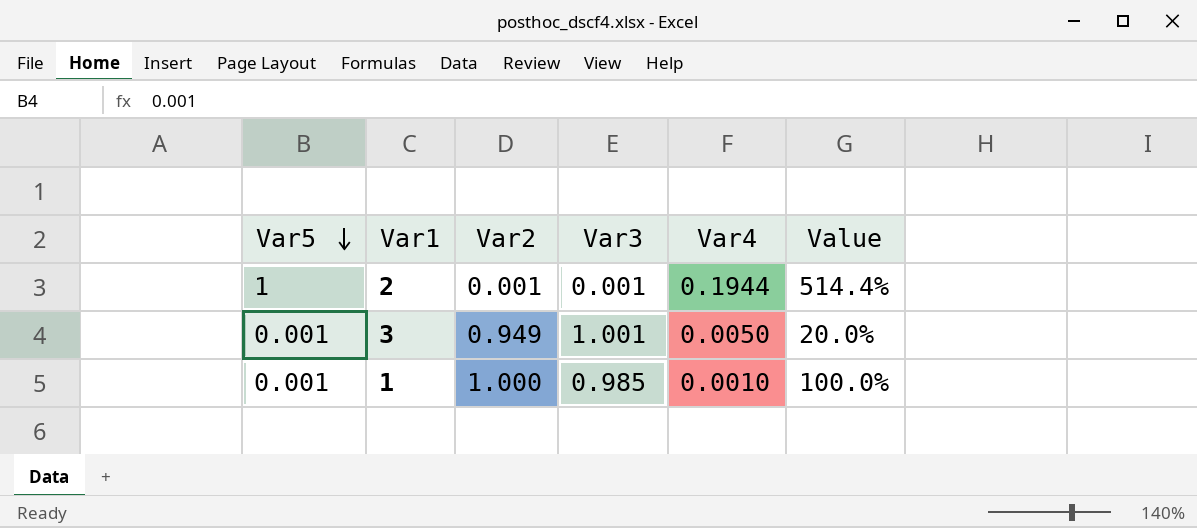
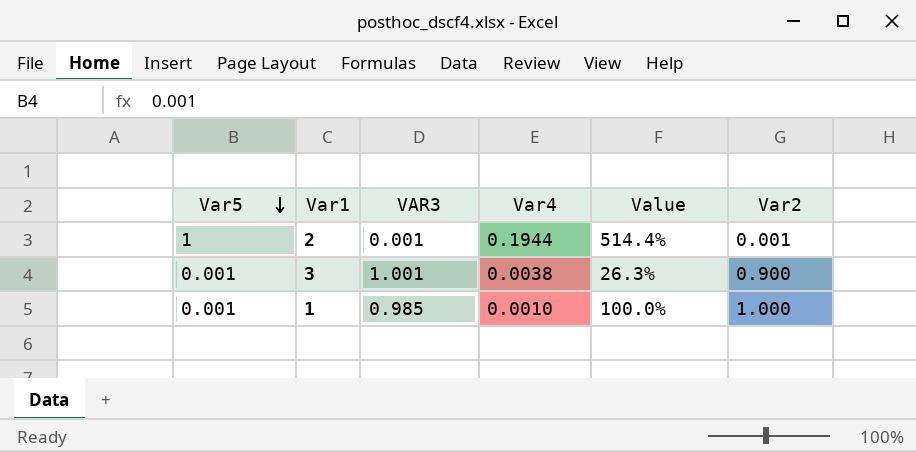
column name: Var3 -> VAR3
column Var2 | position: 3 -> 6
3 | Var4: 0.0050 -> 0.0038
3 | Value: 20.0% -> 26.3%
3 | Var2: 0.949 -> 0.900

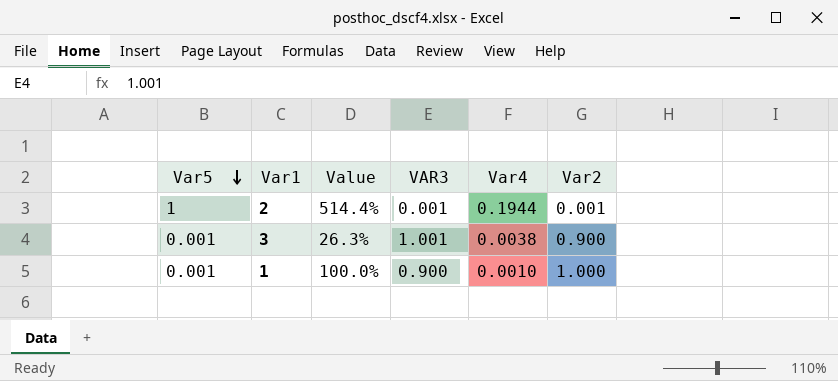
column Value | position: 5 -> 3
1 | VAR3: 0.985 -> 0.900

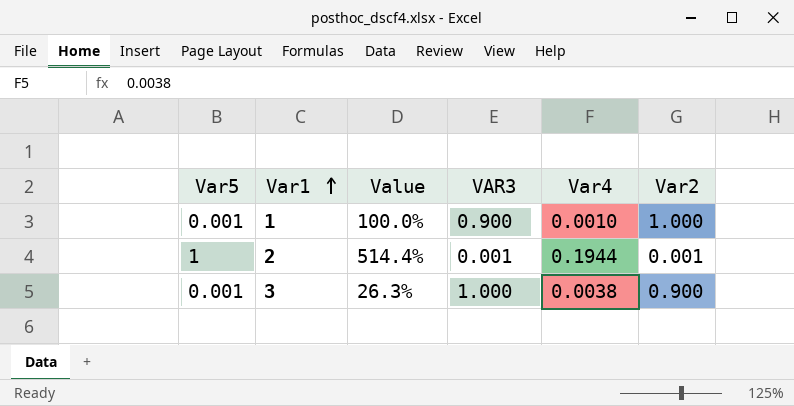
row order: Var5 descending -> Var1 ascending
3 | VAR3: 1.001 -> 1.000

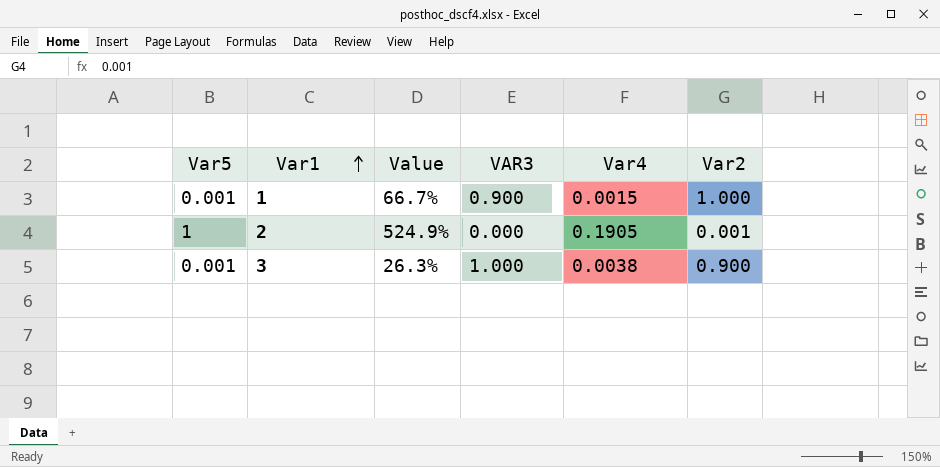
1 | Value: 100.0% -> 66.7%
1 | Var4: 0.0010 -> 0.0015
2 | Value: 514.4% -> 524.9%
2 | VAR3: 0.001 -> 0.000
2 | Var4: 0.1944 -> 0.1905

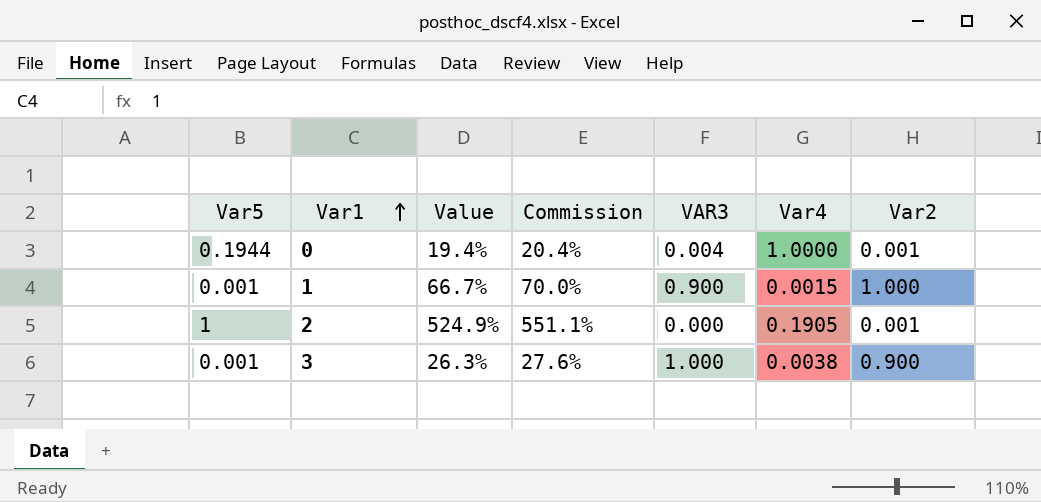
column Commission | formula: none -> [Value] * 1.05
row 0: none -> 0.1944 | 19.4% | 20.4% | 0.004 | 1.0000 | 0.001

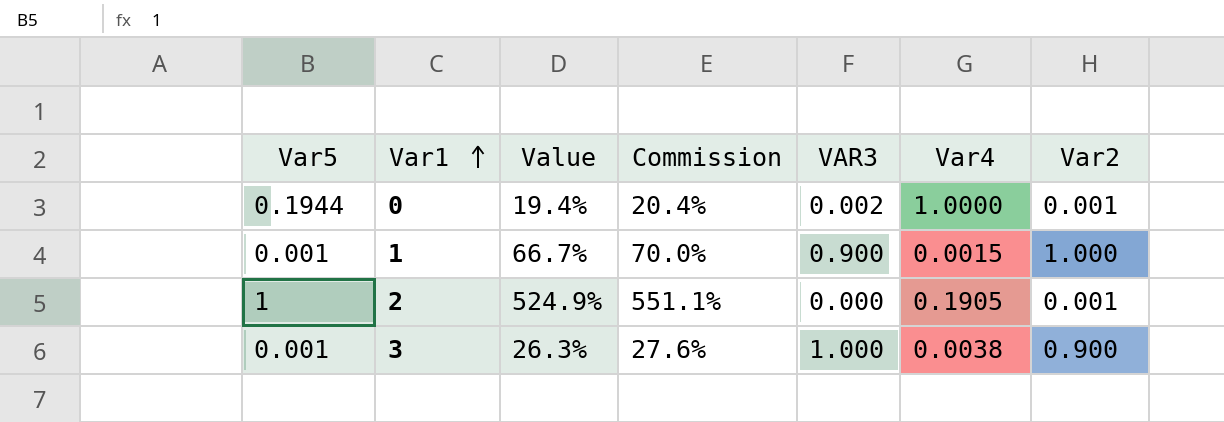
0 | VAR3: 0.004 -> 0.002

